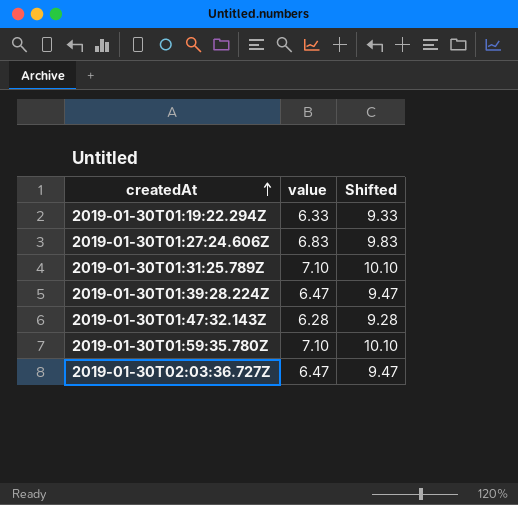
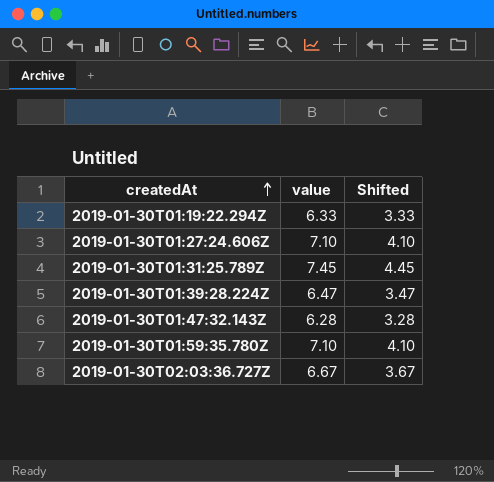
column Shifted | formula: [value] + 3 -> [value] - 3
2019-01-30T01:27:24.606Z | value: 6.83 -> 7.10
2019-01-30T01:31:25.789Z | value: 7.10 -> 7.45
2019-01-30T02:03:36.727Z | value: 6.47 -> 6.67

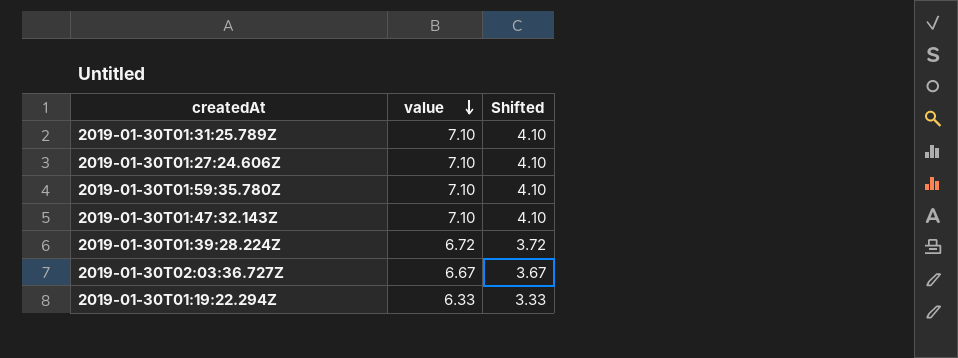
row order: createdAt ascending -> value descending
2019-01-30T01:31:25.789Z | value: 7.45 -> 7.10
2019-01-30T01:31:25.789Z | Shifted: 4.45 -> 4.10
2019-01-30T01:47:32.143Z | value: 6.28 -> 7.10
2019-01-30T01:47:32.143Z | Shifted: 3.28 -> 4.10
2019-01-30T01:39:28.224Z | value: 6.47 -> 6.72
2019-01-30T01:39:28.224Z | Shifted: 3.47 -> 3.72

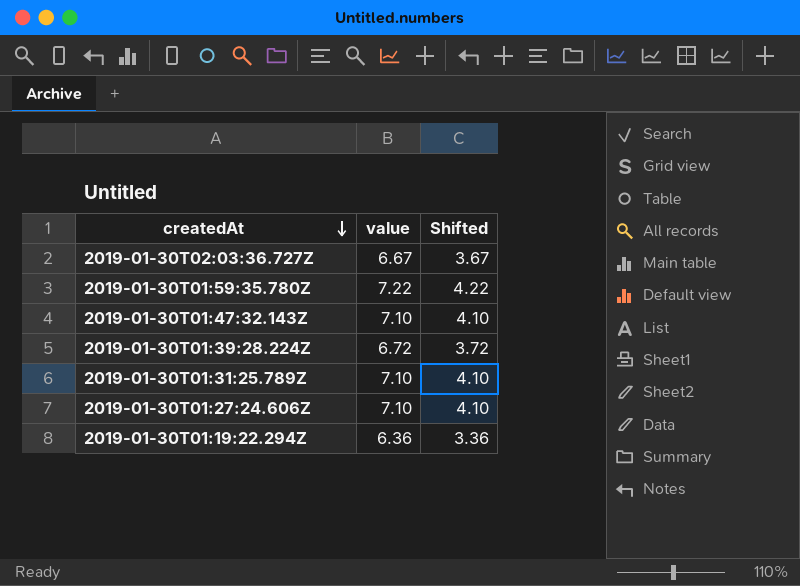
row order: value descending -> createdAt descending
2019-01-30T01:59:35.780Z | value: 7.10 -> 7.22
2019-01-30T01:59:35.780Z | Shifted: 4.10 -> 4.22
2019-01-30T01:19:22.294Z | value: 6.33 -> 6.36
2019-01-30T01:19:22.294Z | Shifted: 3.33 -> 3.36

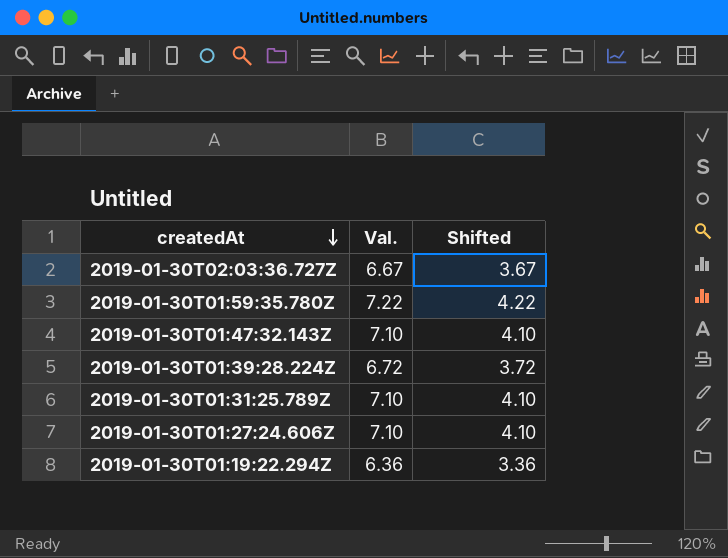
column name: value -> Val.

